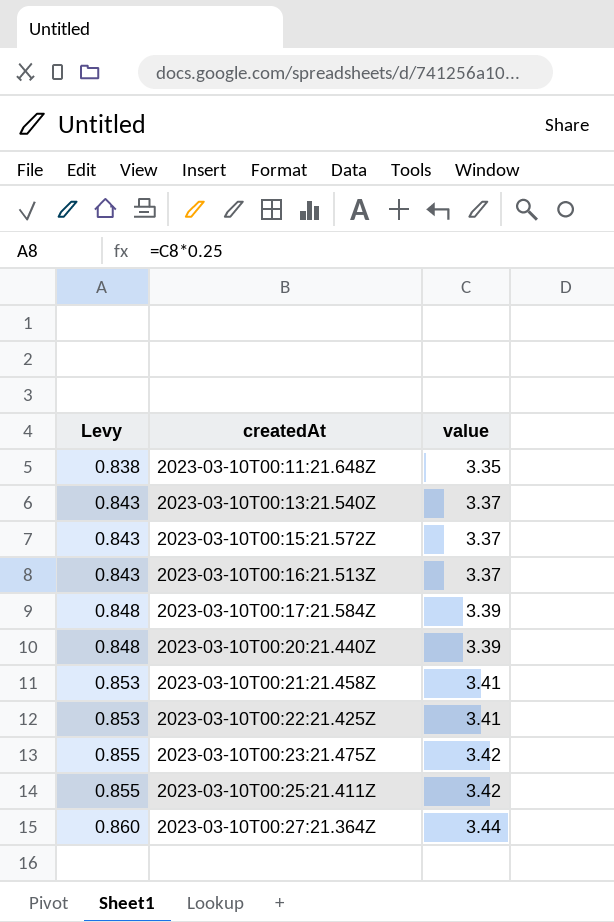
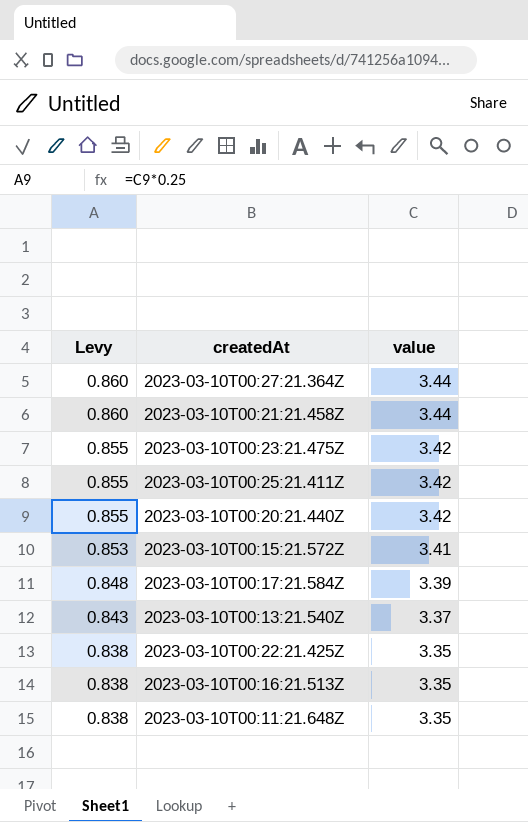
row order: Levy ascending -> Levy descending
2023-03-10T00:21:21.458Z | Levy: 0.853 -> 0.860
2023-03-10T00:21:21.458Z | value: 3.41 -> 3.44
2023-03-10T00:20:21.440Z | Levy: 0.848 -> 0.855
2023-03-10T00:20:21.440Z | value: 3.39 -> 3.42
2023-03-10T00:15:21.572Z | Levy: 0.843 -> 0.853
2023-03-10T00:15:21.572Z | value: 3.37 -> 3.41
2023-03-10T00:22:21.425Z | Levy: 0.853 -> 0.838
2023-03-10T00:22:21.425Z | value: 3.41 -> 3.35
2023-03-10T00:16:21.513Z | Levy: 0.843 -> 0.838
2023-03-10T00:16:21.513Z | value: 3.37 -> 3.35

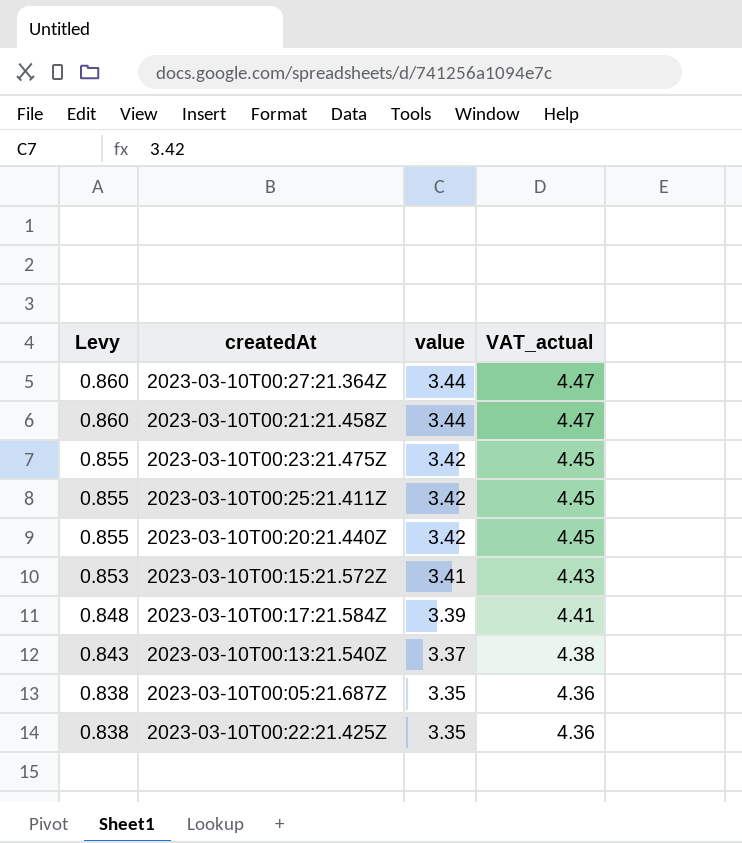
column VAT_actual | formula: none -> [value] * 1.3
row 2023-03-10T00:16:21.513Z: 0.838 | 3.35 -> none
row 2023-03-10T00:11:21.648Z: 0.838 | 3.35 -> none
row 2023-03-10T00:05:21.687Z: none -> 0.838 | 3.35 | 4.36

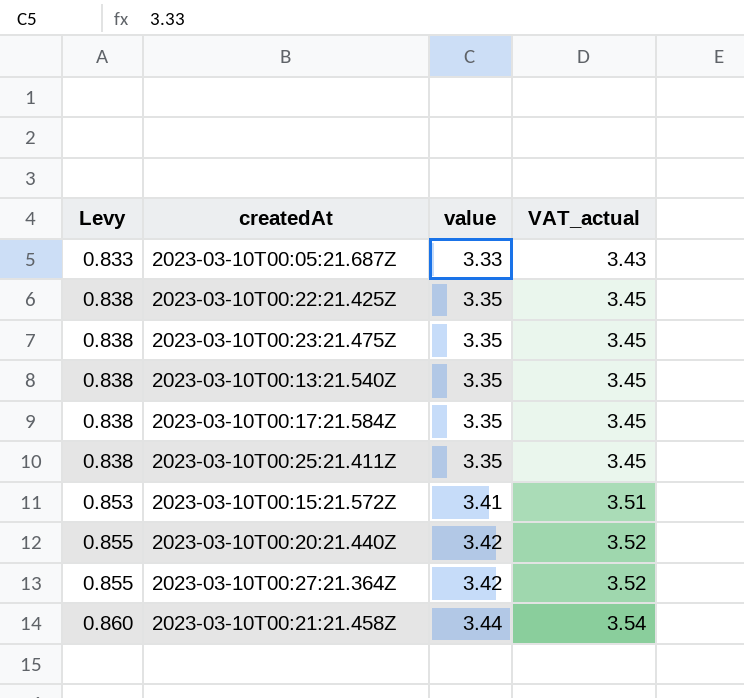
row order: Levy descending -> Levy ascending
column VAT_actual | formula: [value] * 1.3 -> [value] * 1.03
2023-03-10T00:05:21.687Z | Levy: 0.838 -> 0.833
2023-03-10T00:05:21.687Z | value: 3.35 -> 3.33
2023-03-10T00:23:21.475Z | Levy: 0.855 -> 0.838
2023-03-10T00:23:21.475Z | value: 3.42 -> 3.35
2023-03-10T00:13:21.540Z | Levy: 0.843 -> 0.838
2023-03-10T00:13:21.540Z | value: 3.37 -> 3.35
2023-03-10T00:17:21.584Z | Levy: 0.848 -> 0.838
2023-03-10T00:17:21.584Z | value: 3.39 -> 3.35
2023-03-10T00:25:21.411Z | Levy: 0.855 -> 0.838
2023-03-10T00:25:21.411Z | value: 3.42 -> 3.35
2023-03-10T00:27:21.364Z | Levy: 0.860 -> 0.855
2023-03-10T00:27:21.364Z | value: 3.44 -> 3.42

